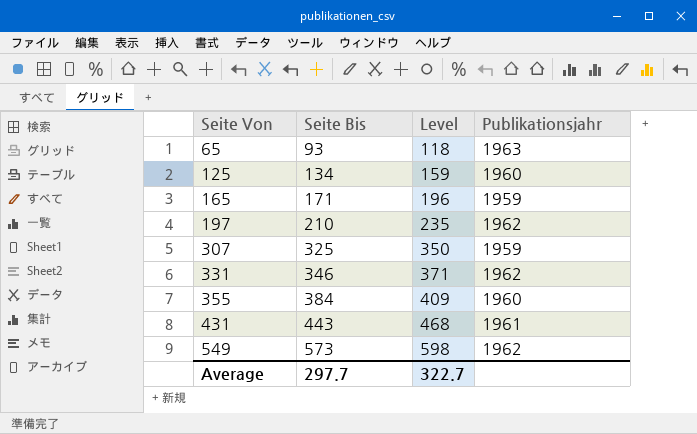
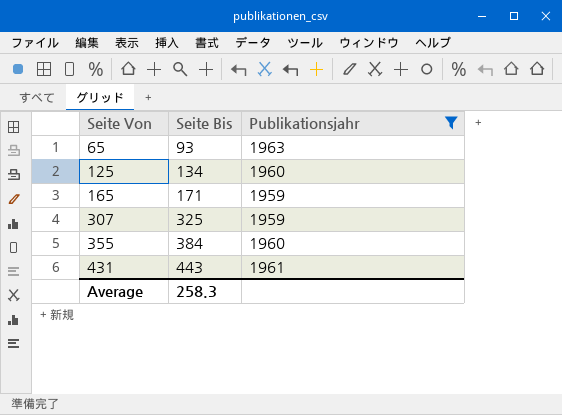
filter: none -> Publikationsjahr != 1962
column Level | formula: [Seite Bis] + 25 -> none
Average | Seite Bis: 297.7 -> 258.3

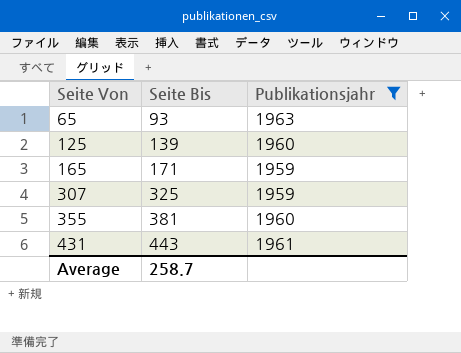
125 | Seite Bis: 134 -> 139
355 | Seite Bis: 384 -> 381
Average | Seite Bis: 258.3 -> 258.7

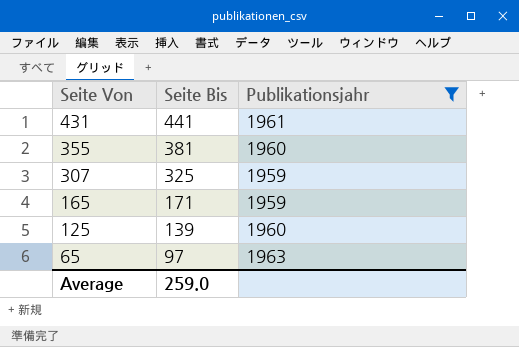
row order: Seite Von ascending -> Seite Von descending
431 | Seite Bis: 443 -> 441
65 | Seite Bis: 93 -> 97
Average | Seite Bis: 258.7 -> 259.0

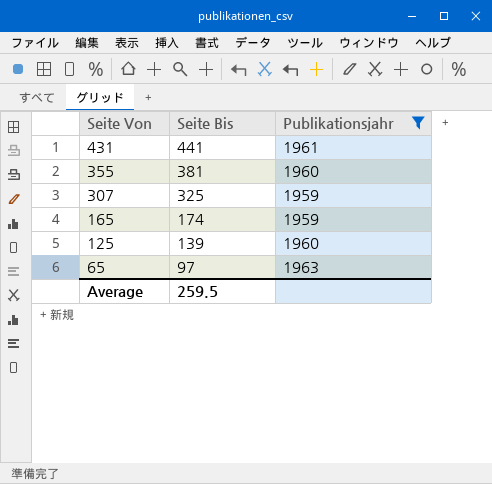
165 | Seite Bis: 171 -> 174
Average | Seite Bis: 259.0 -> 259.5

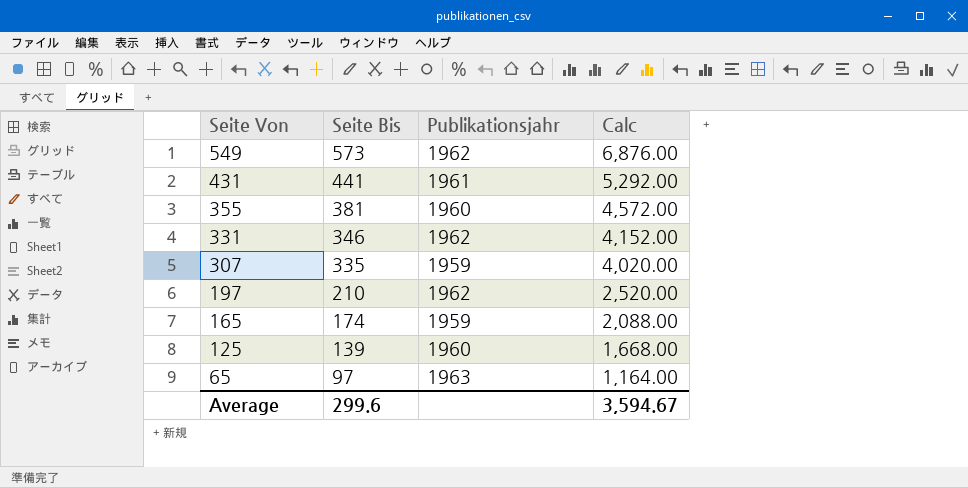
filter: Publikationsjahr != 1962 -> none
column Calc | formula: none -> [Seite Bis] * 12
307 | Seite Bis: 325 -> 335
Average | Seite Bis: 259.5 -> 299.6

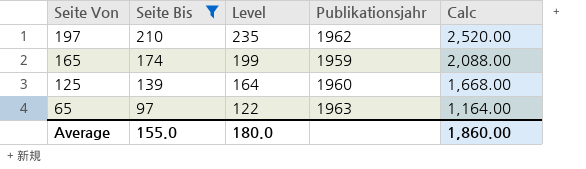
filter: none -> Seite Bis <= 210
column Level | formula: none -> [Seite Bis] + 25
Average | Seite Bis: 299.6 -> 155.0
Average | Calc: 3,594.67 -> 1,860.00

